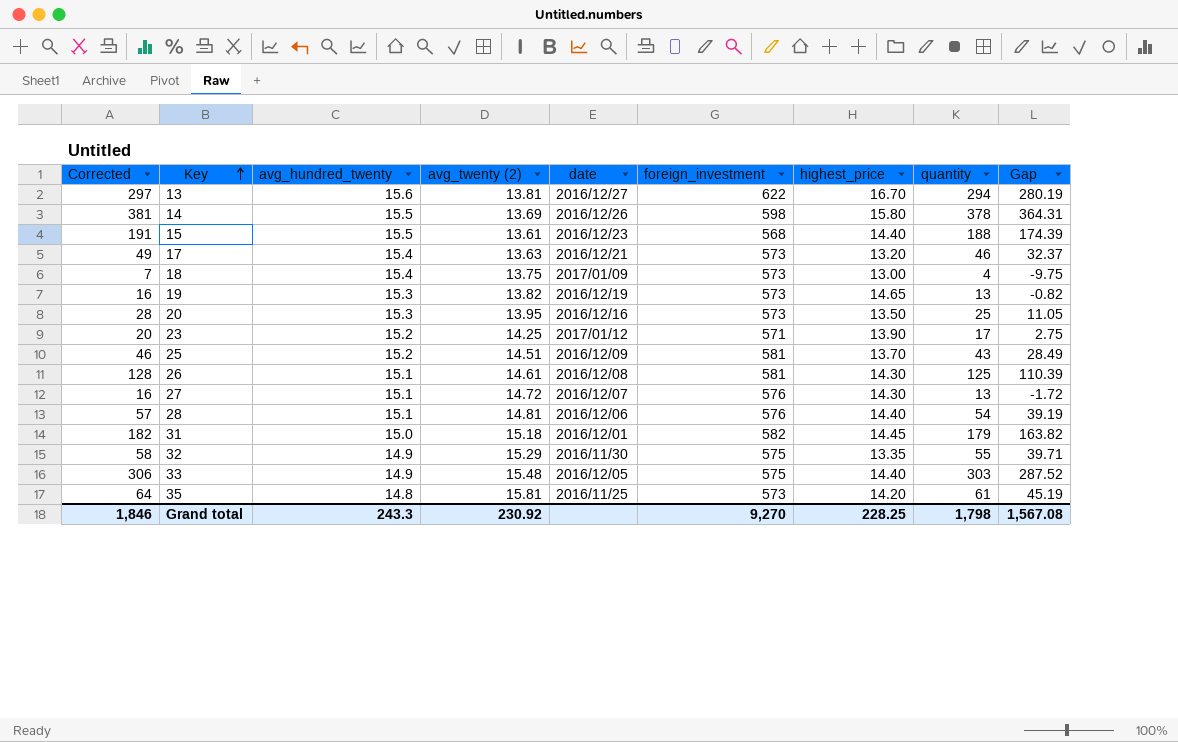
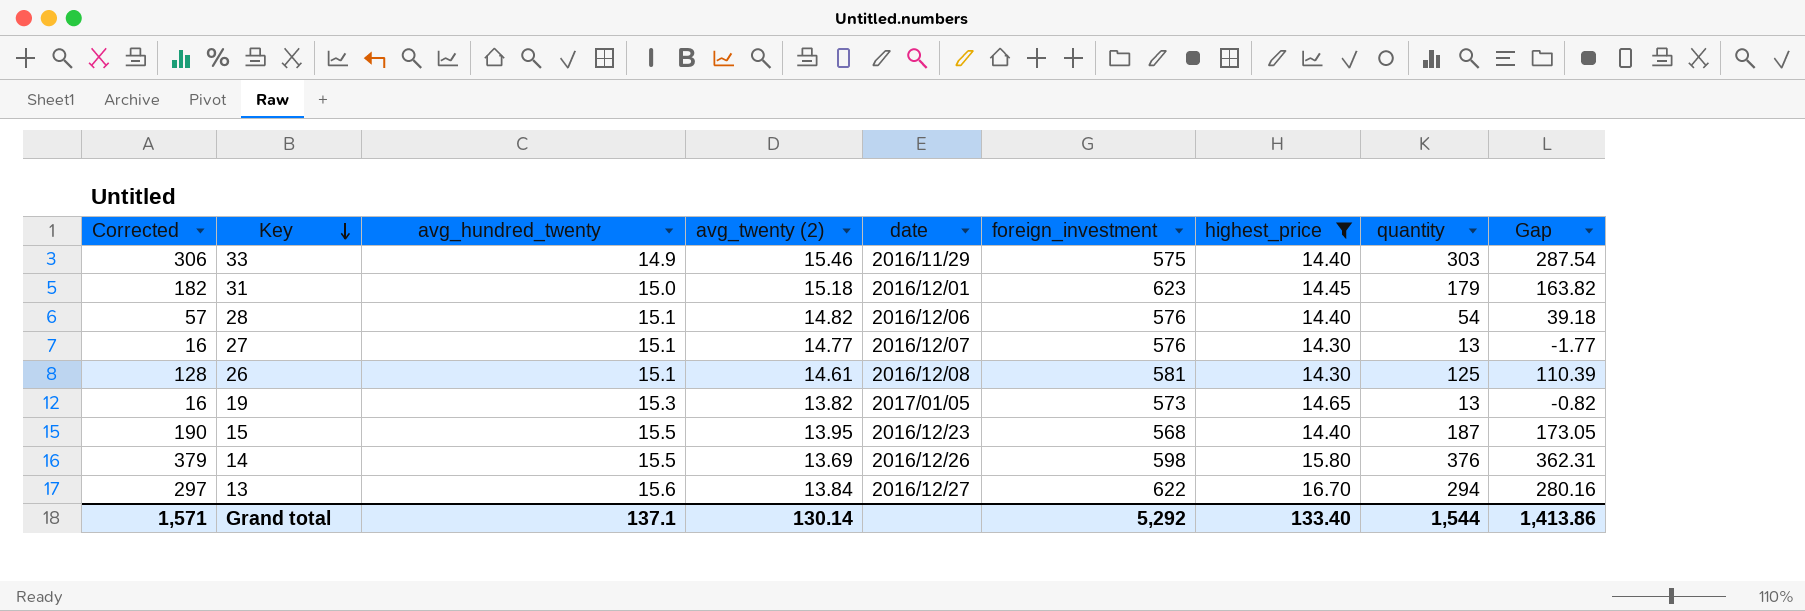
filter: none -> highest_price >= 14.30
row order: Key ascending -> Key descending
33 | avg_twenty (2): 15.48 -> 15.46
33 | date: 2016/12/05 -> 2016/11/29
33 | Gap: 287.52 -> 287.54
31 | foreign_investment: 582 -> 623
28 | avg_twenty (2): 14.81 -> 14.82
28 | Gap: 39.19 -> 39.18
27 | avg_twenty (2): 14.72 -> 14.77
27 | Gap: -1.72 -> -1.77
19 | date: 2016/12/19 -> 2017/01/05
15 | Corrected: 191 -> 190
15 | avg_twenty (2): 13.61 -> 13.95
15 | quantity: 188 -> 187
15 | Gap: 174.39 -> 173.05
14 | Corrected: 381 -> 379
14 | quantity: 378 -> 376
14 | Gap: 364.31 -> 362.31
13 | avg_twenty (2): 13.81 -> 13.84
13 | Gap: 280.19 -> 280.16
Grand total | Corrected: 1,846 -> 1,571
Grand total | avg_hundred_twenty: 243.3 -> 137.1
Grand total | avg_twenty (2): 230.92 -> 130.14
Grand total | foreign_investment: 9,270 -> 5,292
Grand total | highest_price: 228.25 -> 133.40
Grand total | quantity: 1,798 -> 1,544
Grand total | Gap: 1,567.08 -> 1,413.86

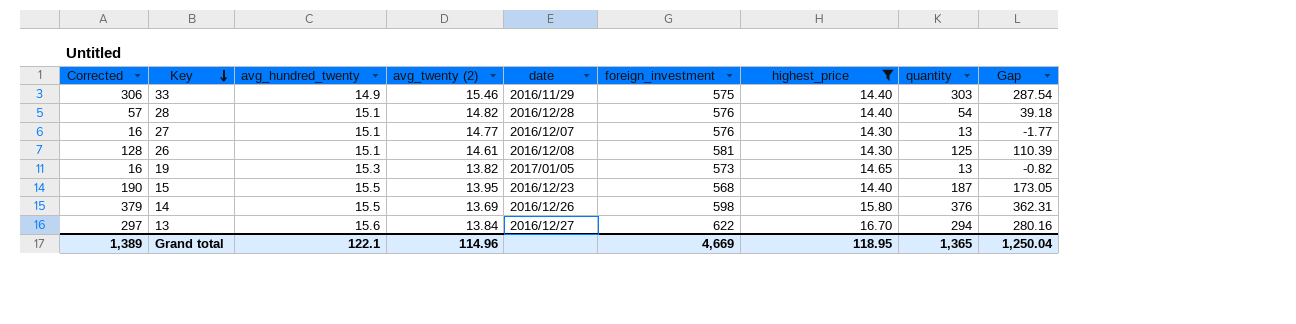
row 31: 182 | 15.0 | 15.18 | 2016/12/01 | 623 | 14.45 | 179 | 163.82 -> none
28 | date: 2016/12/06 -> 2016/12/28
Grand total | Corrected: 1,571 -> 1,389
Grand total | avg_hundred_twenty: 137.1 -> 122.1
Grand total | avg_twenty (2): 130.14 -> 114.96
Grand total | foreign_investment: 5,292 -> 4,669
Grand total | highest_price: 133.40 -> 118.95
Grand total | quantity: 1,544 -> 1,365
Grand total | Gap: 1,413.86 -> 1,250.04

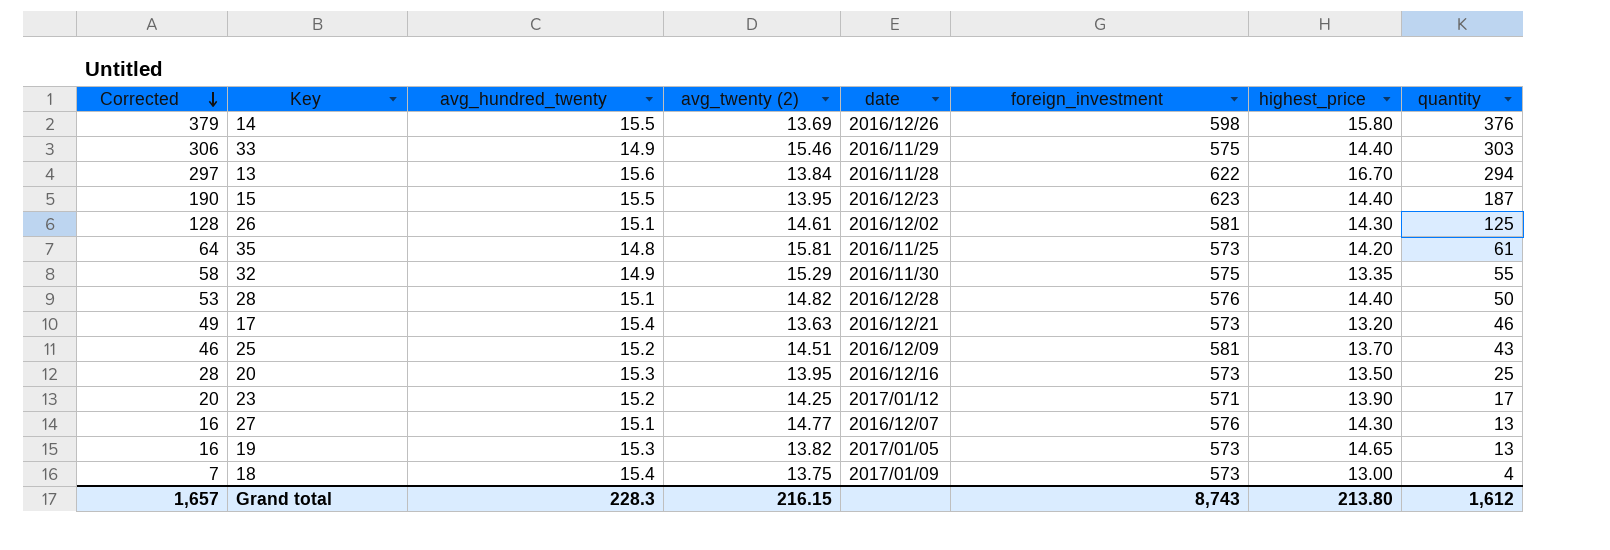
filter: highest_price >= 14.30 -> none
row order: Key descending -> Corrected descending
column Gap | formula: [quantity] - [avg_twenty (2)] -> none
13 | date: 2016/12/27 -> 2016/11/28
15 | foreign_investment: 568 -> 623
26 | date: 2016/12/08 -> 2016/12/02
28 | Corrected: 57 -> 53
28 | quantity: 54 -> 50
Grand total | Corrected: 1,389 -> 1,657
Grand total | avg_hundred_twenty: 122.1 -> 228.3
Grand total | avg_twenty (2): 114.96 -> 216.15
Grand total | foreign_investment: 4,669 -> 8,743
Grand total | highest_price: 118.95 -> 213.80
Grand total | quantity: 1,365 -> 1,612

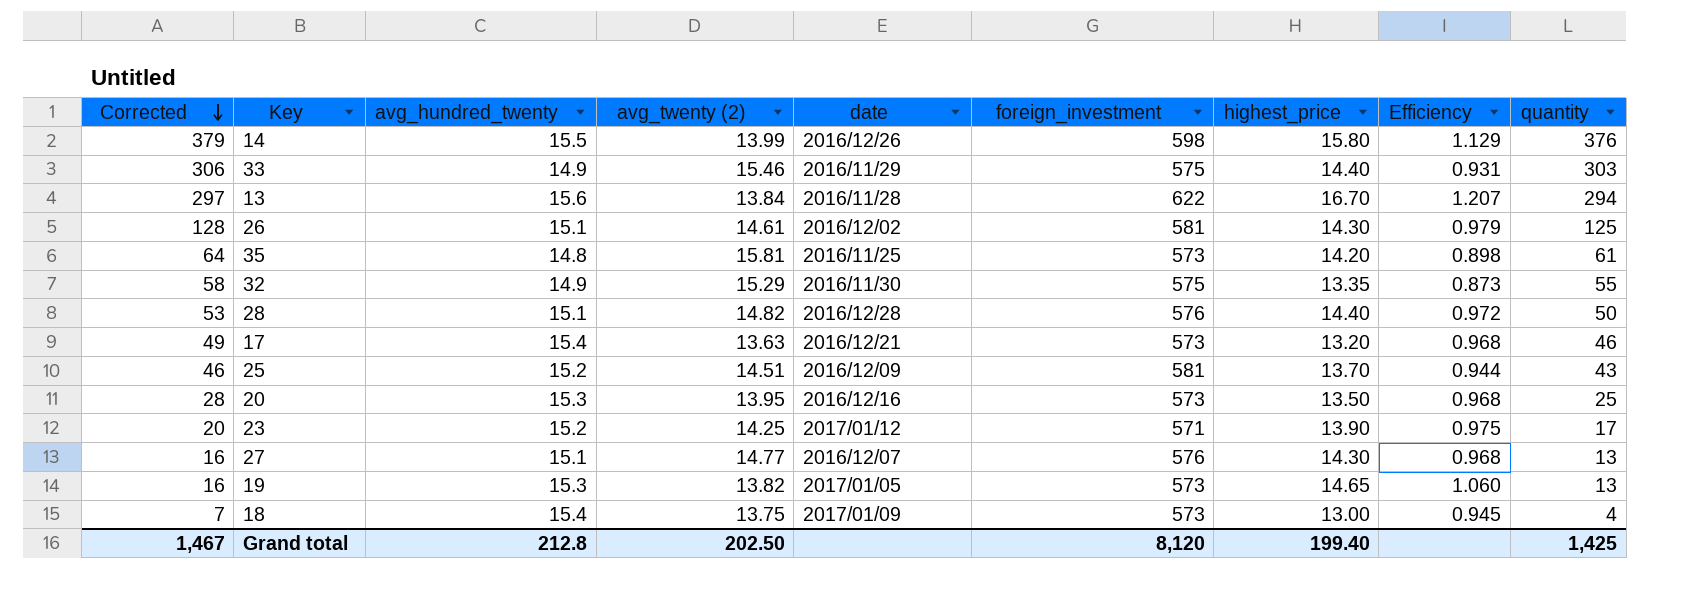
column Efficiency | formula: none -> [highest_price] / [avg_twenty (2)]
row 15: 190 | 15.5 | 13.95 | 2016/12/23 | 623 | 14.40 | 187 -> none
14 | avg_twenty (2): 13.69 -> 13.99
Grand total | Corrected: 1,657 -> 1,467
Grand total | avg_hundred_twenty: 228.3 -> 212.8
Grand total | avg_twenty (2): 216.15 -> 202.50
Grand total | foreign_investment: 8,743 -> 8,120
Grand total | highest_price: 213.80 -> 199.40
Grand total | quantity: 1,612 -> 1,425

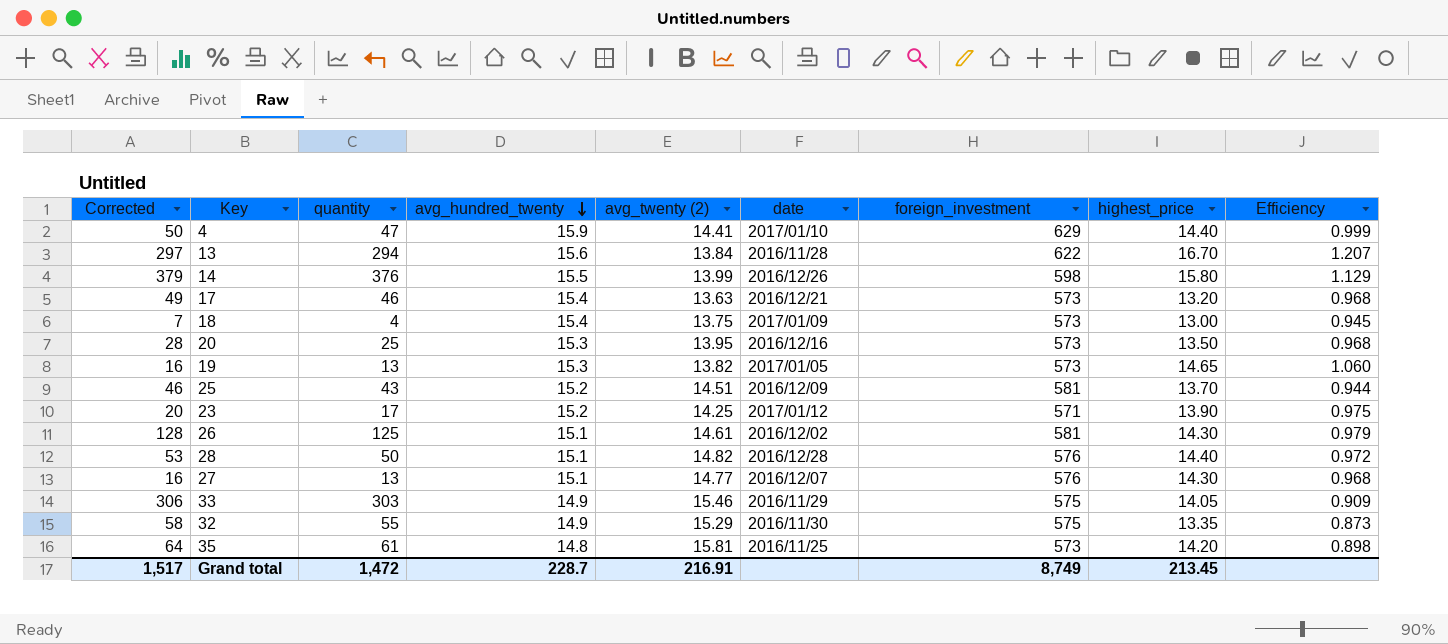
row order: Corrected descending -> avg_hundred_twenty descending
column quantity | position: 9 -> 3
row 4: none -> 50 | 47 | 15.9 | 14.41 | 2017/01/10 | 629 | 14.40 | 0.999
33 | highest_price: 14.40 -> 14.05
33 | Efficiency: 0.931 -> 0.909
Grand total | Corrected: 1,467 -> 1,517
Grand total | quantity: 1,425 -> 1,472
Grand total | avg_hundred_twenty: 212.8 -> 228.7
Grand total | avg_twenty (2): 202.50 -> 216.91
Grand total | foreign_investment: 8,120 -> 8,749
Grand total | highest_price: 199.40 -> 213.45

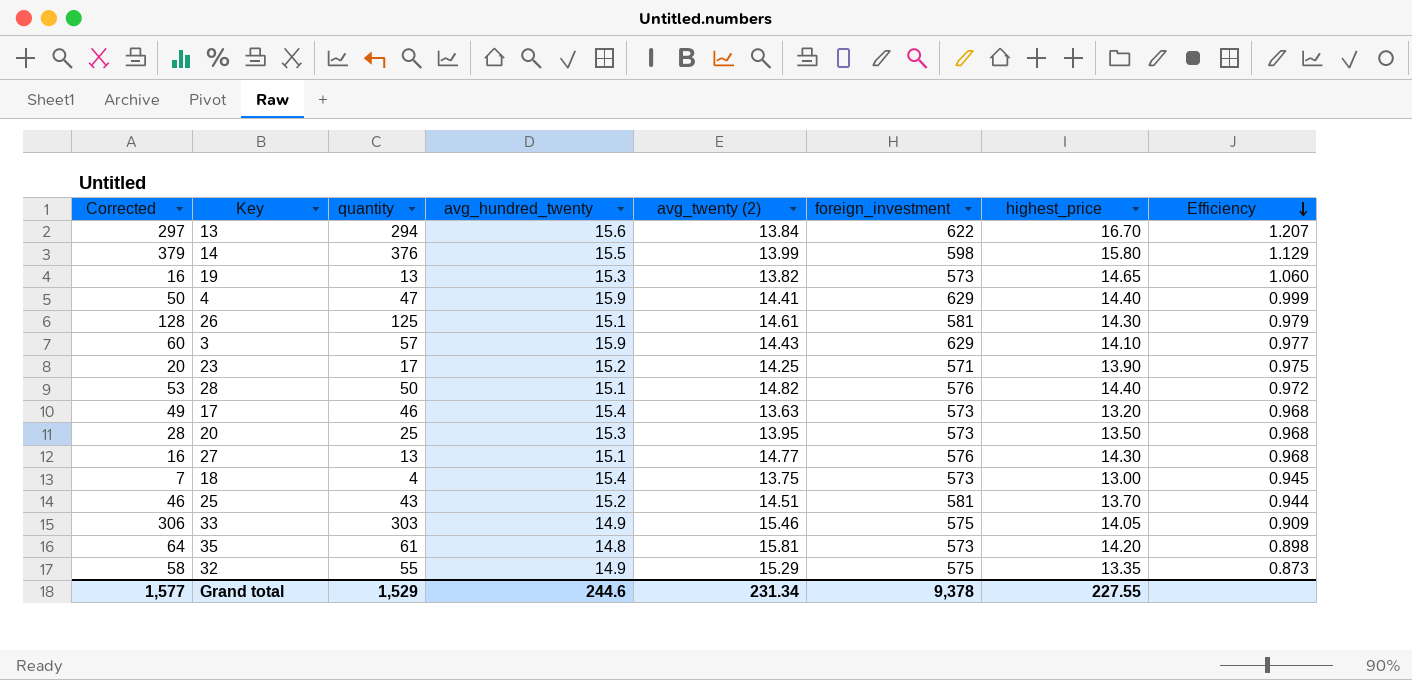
row order: avg_hundred_twenty descending -> Efficiency descending
column date | position: 6 -> none
row 3: none -> 60 | 57 | 15.9 | 14.43 | 629 | 14.10 | 0.977
Grand total | Corrected: 1,517 -> 1,577
Grand total | quantity: 1,472 -> 1,529
Grand total | avg_hundred_twenty: 228.7 -> 244.6
Grand total | avg_twenty (2): 216.91 -> 231.34
Grand total | foreign_investment: 8,749 -> 9,378
Grand total | highest_price: 213.45 -> 227.55

